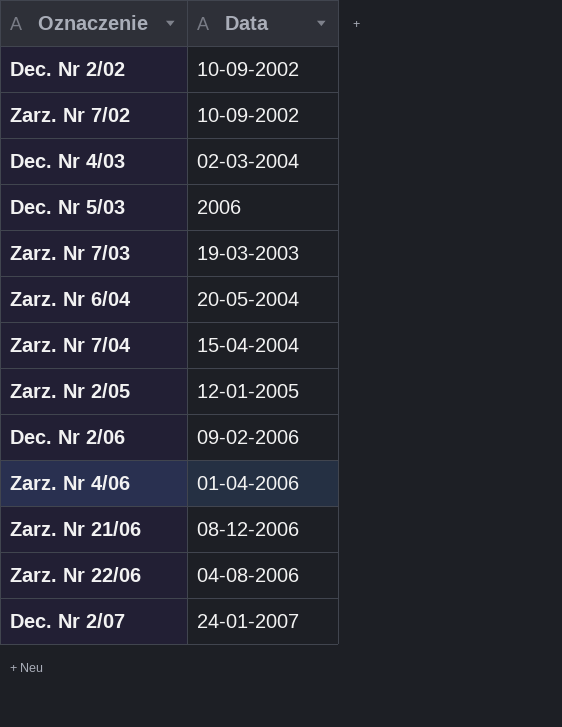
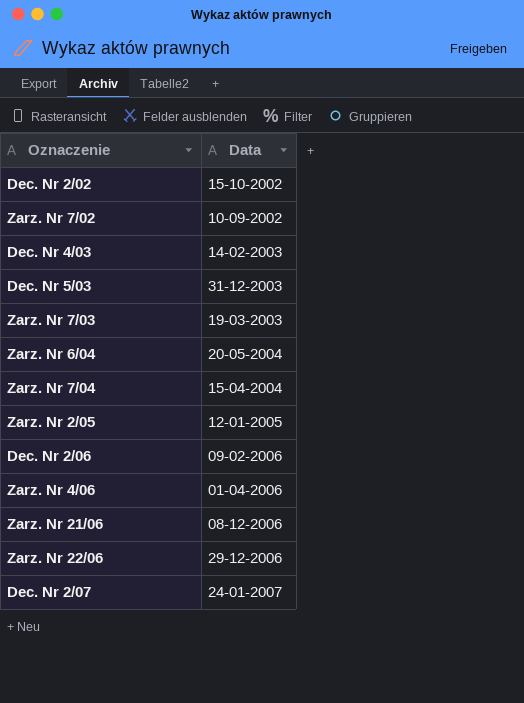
Dec. Nr 2/02 | Data: 10-09-2002 -> 15-10-2002
Dec. Nr 4/03 | Data: 02-03-2004 -> 14-02-2003
Dec. Nr 5/03 | Data: 2006 -> 31-12-2003
Zarz. Nr 22/06 | Data: 04-08-2006 -> 29-12-2006

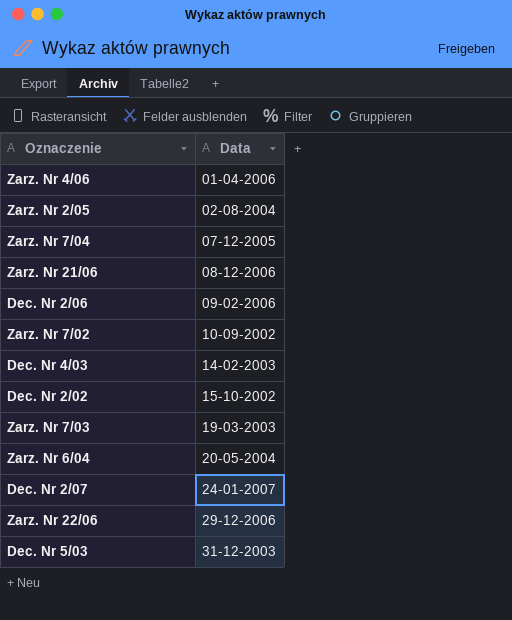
row order: none -> Data ascending
Zarz. Nr 2/05 | Data: 12-01-2005 -> 02-08-2004
Zarz. Nr 7/04 | Data: 15-04-2004 -> 07-12-2005

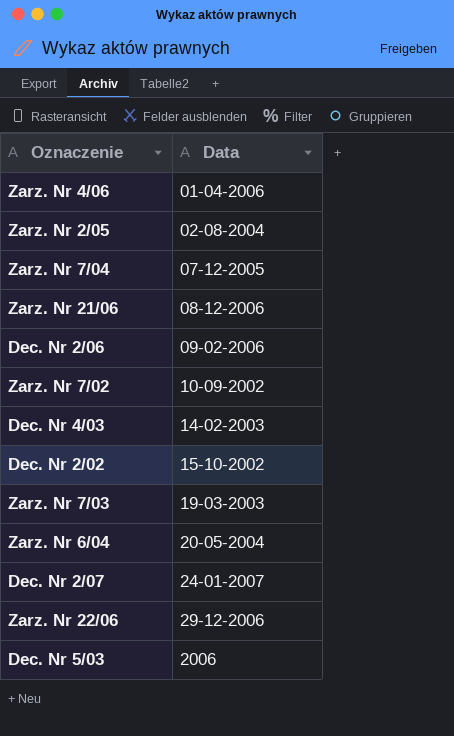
Dec. Nr 5/03 | Data: 31-12-2003 -> 2006

